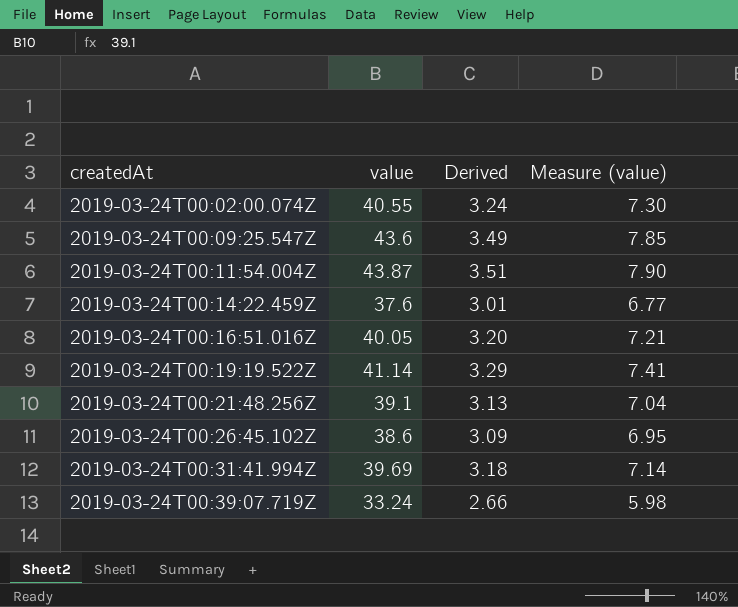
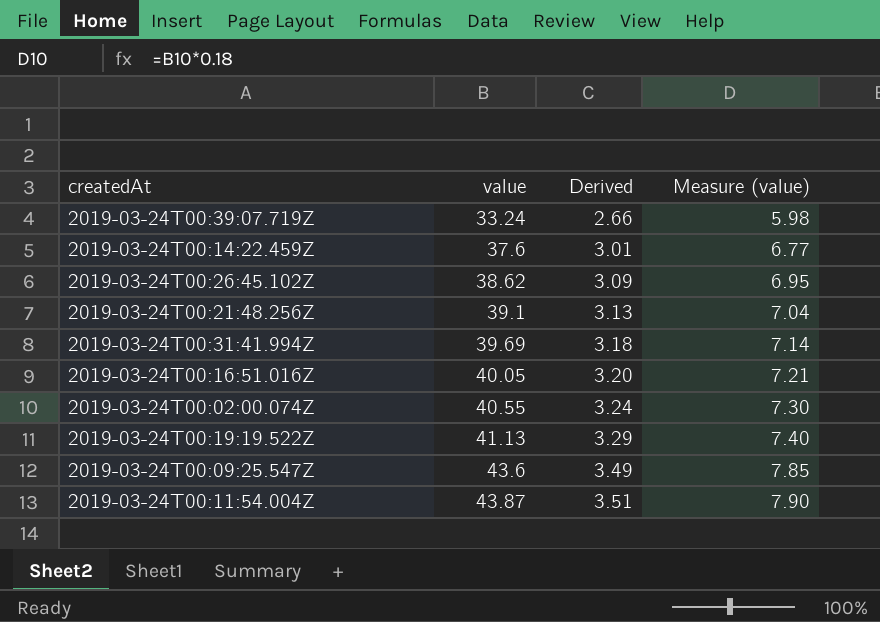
row order: createdAt ascending -> value ascending
2019-03-24T00:26:45.102Z | value: 38.6 -> 38.62
2019-03-24T00:19:19.522Z | value: 41.14 -> 41.13
2019-03-24T00:19:19.522Z | Measure (value): 7.41 -> 7.40

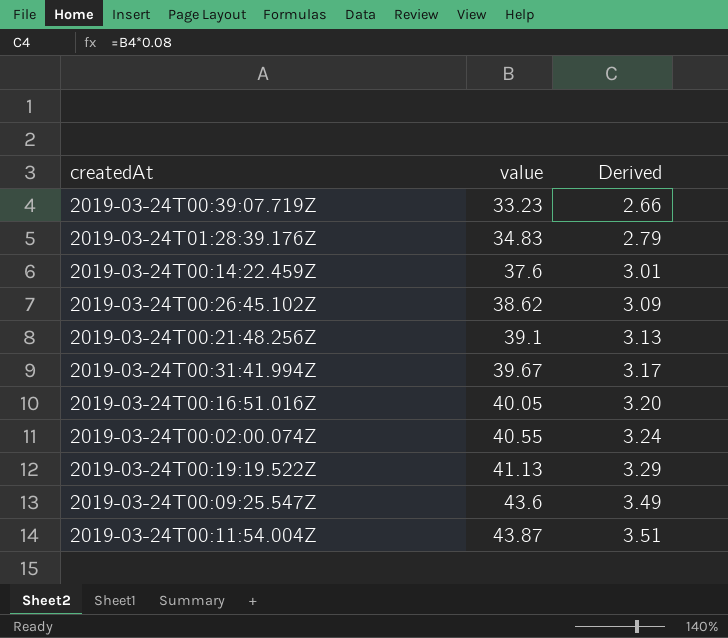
column Measure (value) | formula: [value] * 0.18 -> none
2019-03-24T00:39:07.719Z | value: 33.24 -> 33.23
row 2019-03-24T01:28:39.176Z: none -> 34.83 | 2.79
2019-03-24T00:31:41.994Z | value: 39.69 -> 39.67
2019-03-24T00:31:41.994Z | Derived: 3.18 -> 3.17

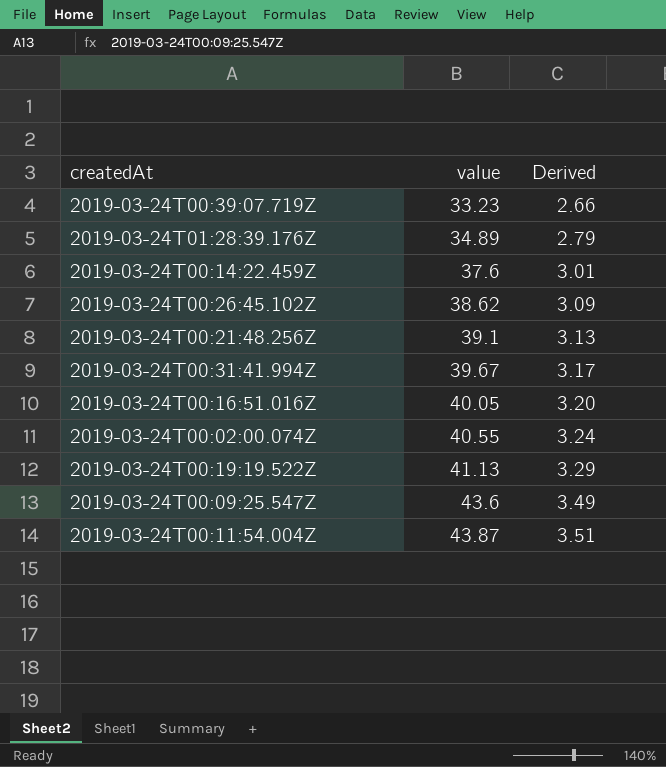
2019-03-24T01:28:39.176Z | value: 34.83 -> 34.89

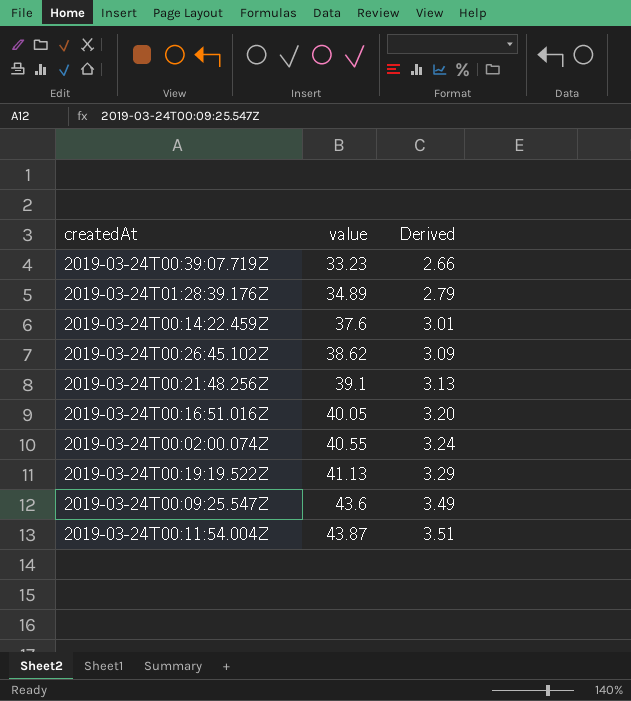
row 2019-03-24T00:31:41.994Z: 39.67 | 3.17 -> none

